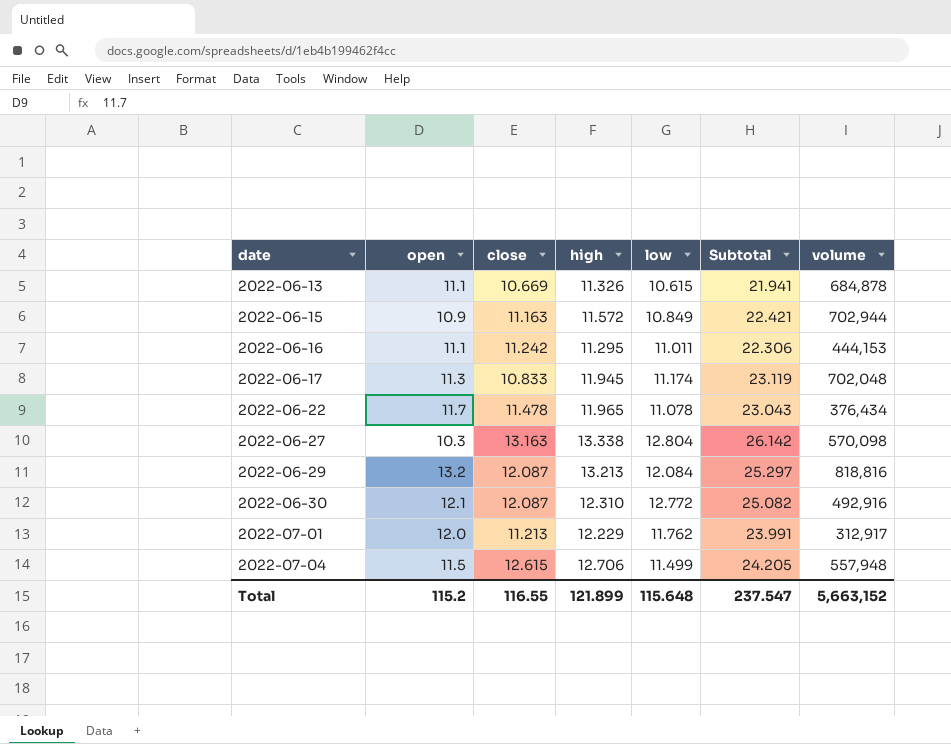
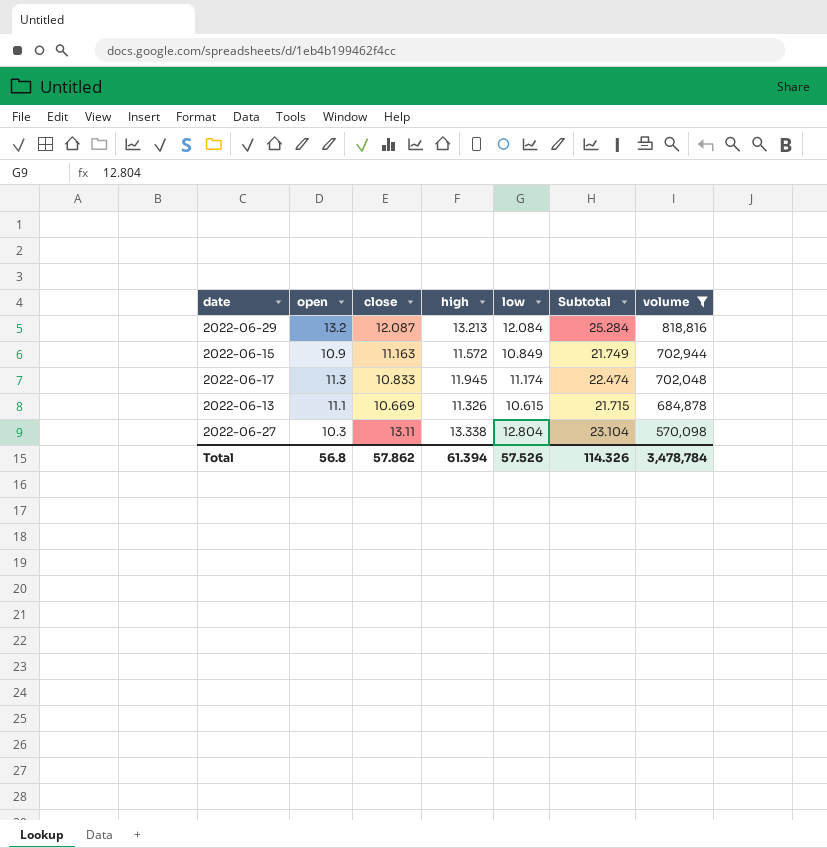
filter: none -> volume >= 570,098
row order: date ascending -> volume descending
column Subtotal | formula: [high] + [low] -> [open] + [low]
2022-06-27 | close: 13.163 -> 13.11
Total | open: 115.2 -> 56.8
Total | close: 116.55 -> 57.862
Total | high: 121.899 -> 61.394
Total | low: 115.648 -> 57.526
Total | Subtotal: 237.547 -> 114.326
Total | volume: 5,663,152 -> 3,478,784

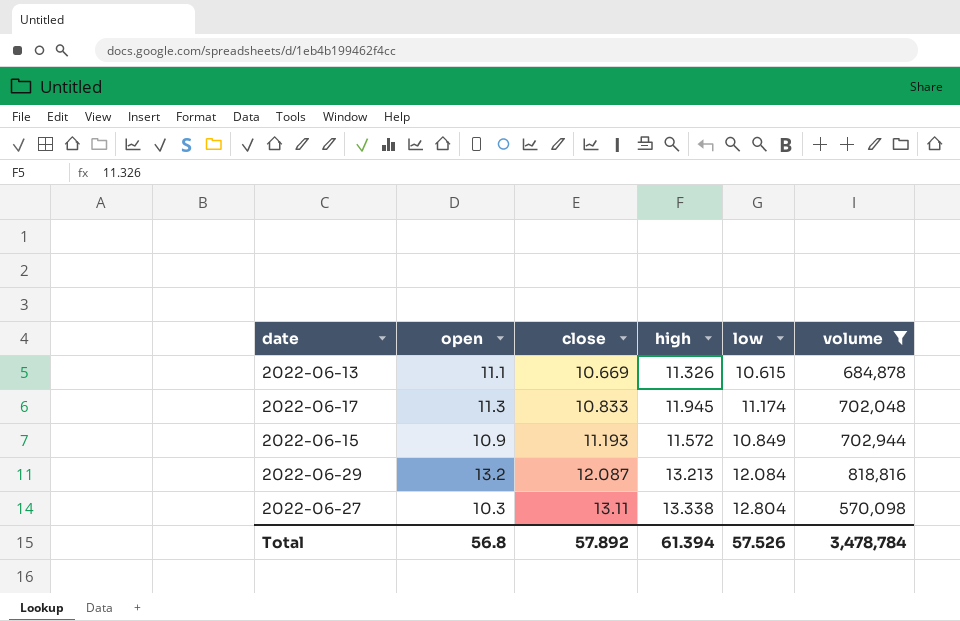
row order: volume descending -> close ascending
column Subtotal | formula: [open] + [low] -> none
2022-06-15 | close: 11.163 -> 11.193
Total | close: 57.862 -> 57.892

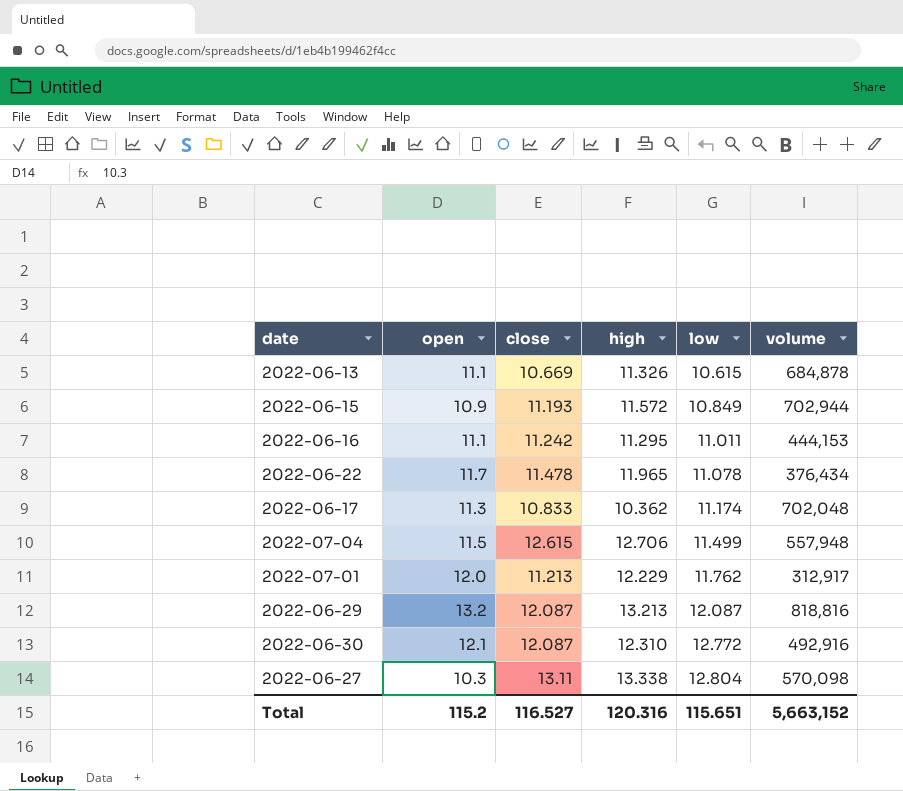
filter: volume >= 570,098 -> none
row order: close ascending -> low ascending
2022-06-17 | high: 11.945 -> 10.362
2022-06-29 | low: 12.084 -> 12.087
Total | open: 56.8 -> 115.2
Total | close: 57.892 -> 116.527
Total | high: 61.394 -> 120.316
Total | low: 57.526 -> 115.651
Total | volume: 3,478,784 -> 5,663,152

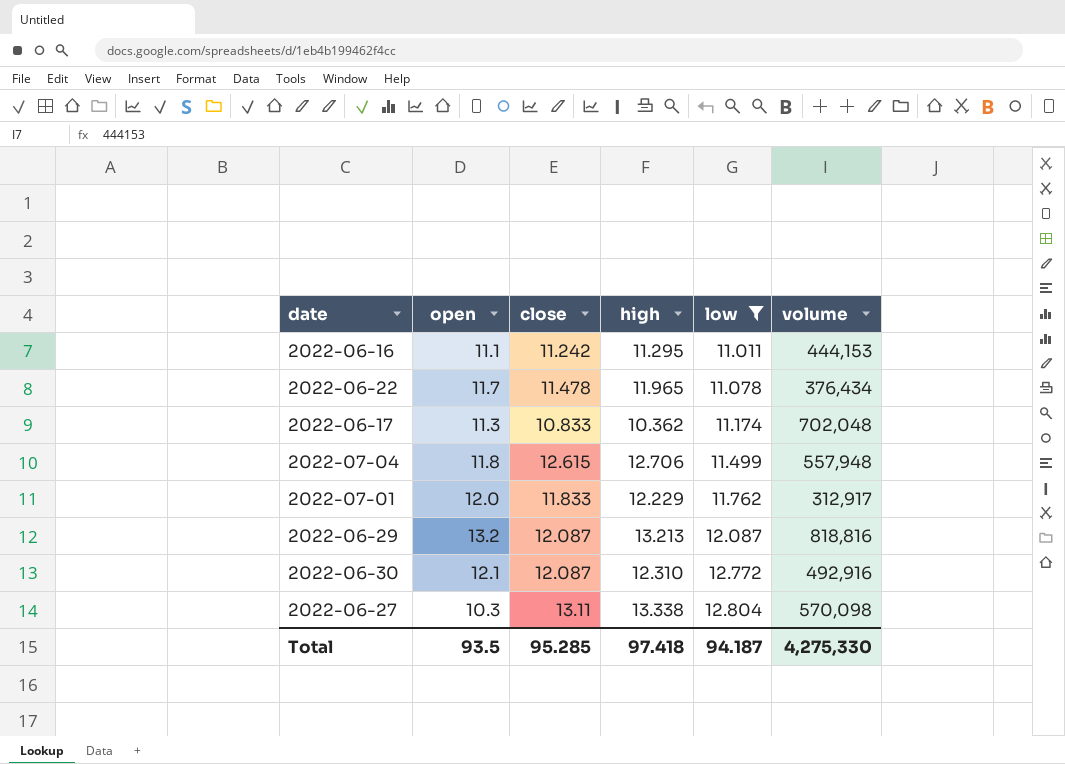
filter: none -> low >= 11.011
2022-07-04 | open: 11.5 -> 11.8
2022-07-01 | close: 11.213 -> 11.833
Total | open: 115.2 -> 93.5
Total | close: 116.527 -> 95.285
Total | high: 120.316 -> 97.418
Total | low: 115.651 -> 94.187
Total | volume: 5,663,152 -> 4,275,330

